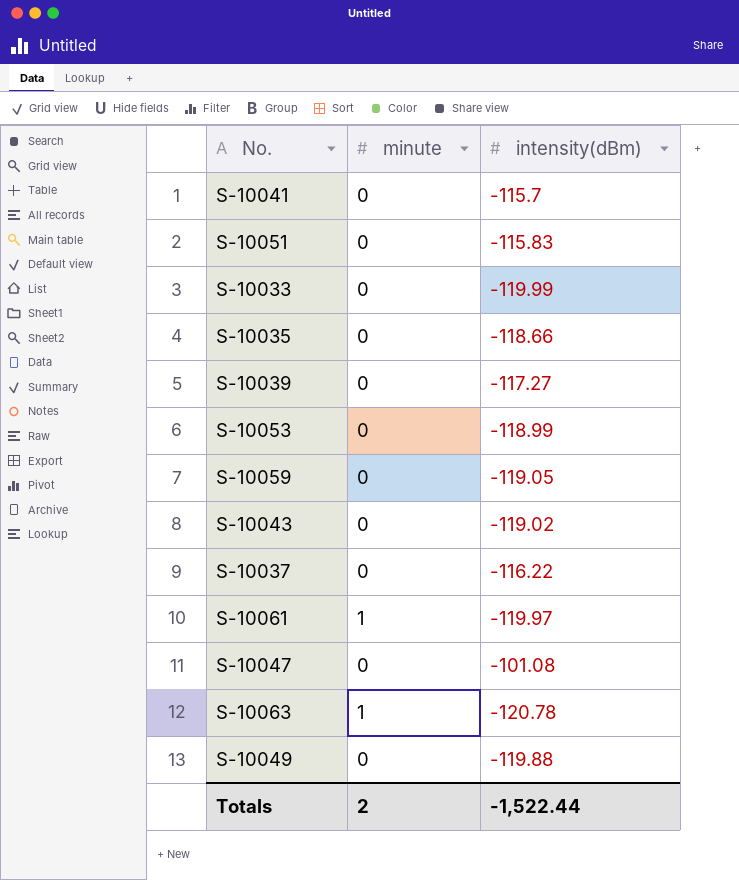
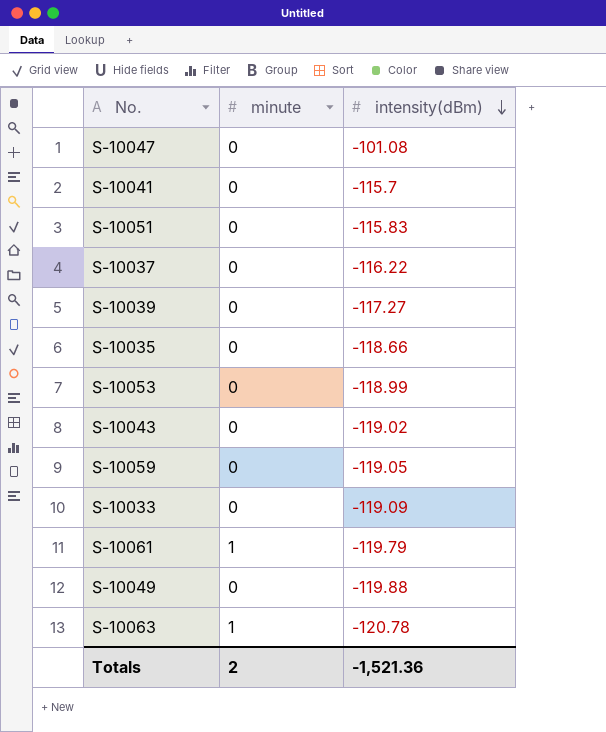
row order: none -> intensity(dBm) descending
S-10033 | intensity(dBm): -119.99 -> -119.09
S-10061 | intensity(dBm): -119.97 -> -119.79
Totals | intensity(dBm): -1,522.44 -> -1,521.36

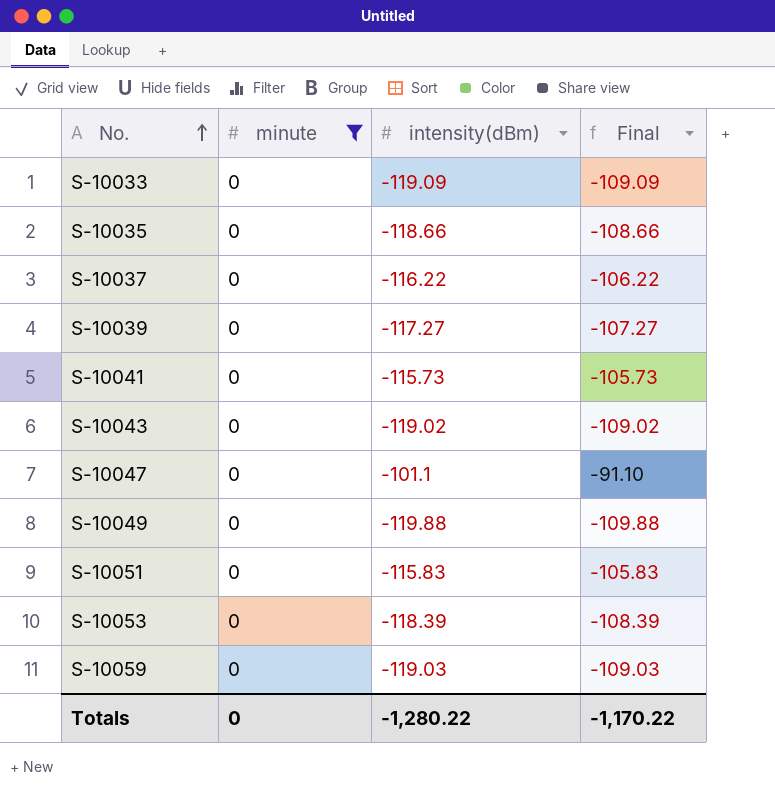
filter: none -> minute = 0
row order: intensity(dBm) descending -> No. ascending
column Final | formula: none -> [intensity(dBm)] + 10
S-10041 | intensity(dBm): -115.7 -> -115.73
S-10047 | intensity(dBm): -101.08 -> -101.1
S-10053 | intensity(dBm): -118.99 -> -118.39
S-10059 | intensity(dBm): -119.05 -> -119.03
Totals | minute: 2 -> 0
Totals | intensity(dBm): -1,521.36 -> -1,280.22

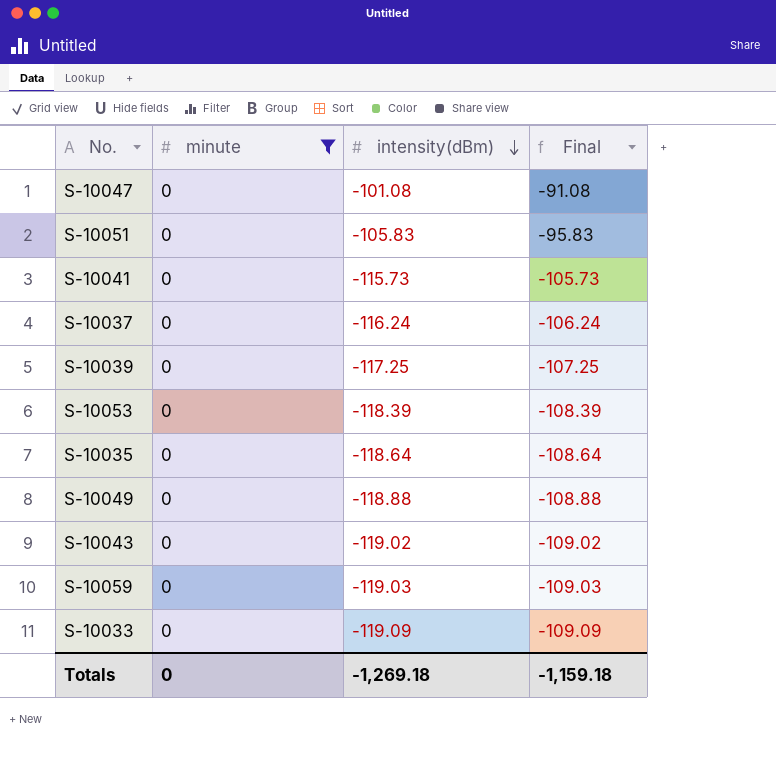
row order: No. ascending -> intensity(dBm) descending
S-10047 | intensity(dBm): -101.1 -> -101.08
S-10047 | Final: -91.10 -> -91.08
S-10051 | intensity(dBm): -115.83 -> -105.83
S-10051 | Final: -105.83 -> -95.83
S-10037 | intensity(dBm): -116.22 -> -116.24
S-10037 | Final: -106.22 -> -106.24
S-10039 | intensity(dBm): -117.27 -> -117.25
S-10039 | Final: -107.27 -> -107.25
S-10035 | intensity(dBm): -118.66 -> -118.64
S-10035 | Final: -108.66 -> -108.64
S-10049 | intensity(dBm): -119.88 -> -118.88
S-10049 | Final: -109.88 -> -108.88
Totals | intensity(dBm): -1,280.22 -> -1,269.18
Totals | Final: -1,170.22 -> -1,159.18

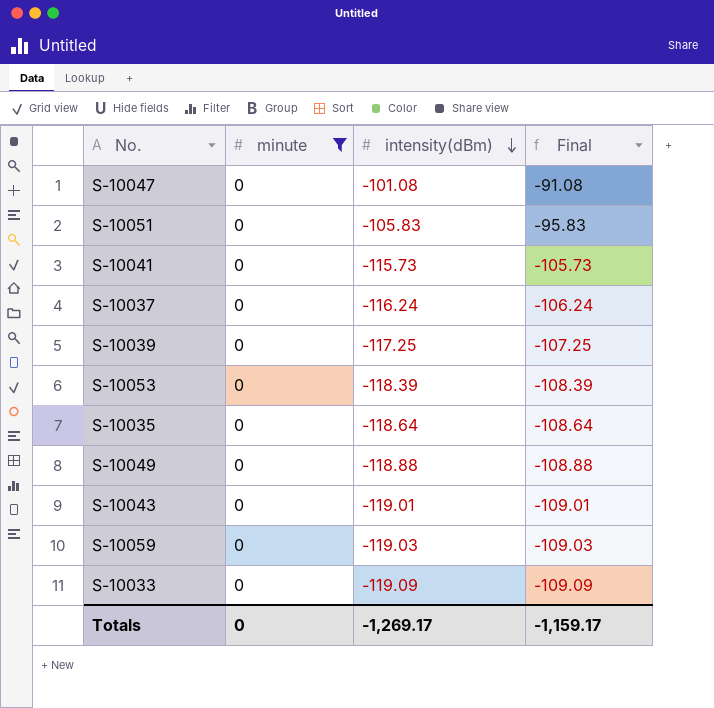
S-10043 | intensity(dBm): -119.02 -> -119.01
S-10043 | Final: -109.02 -> -109.01
Totals | intensity(dBm): -1,269.18 -> -1,269.17
Totals | Final: -1,159.18 -> -1,159.17

